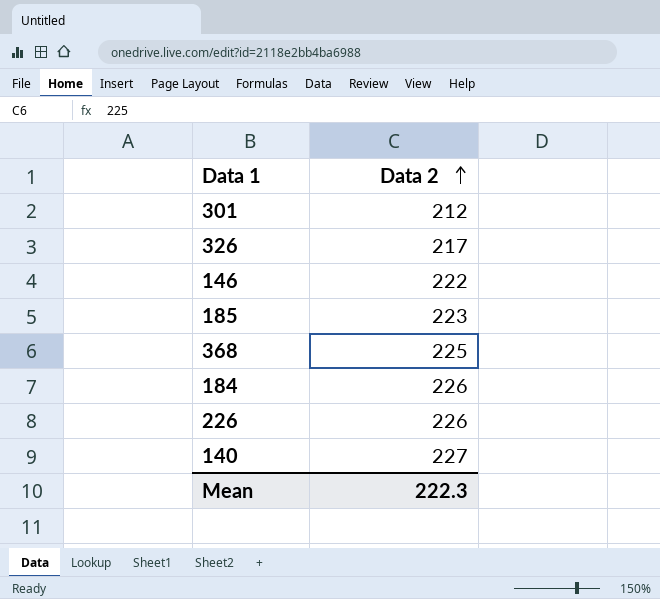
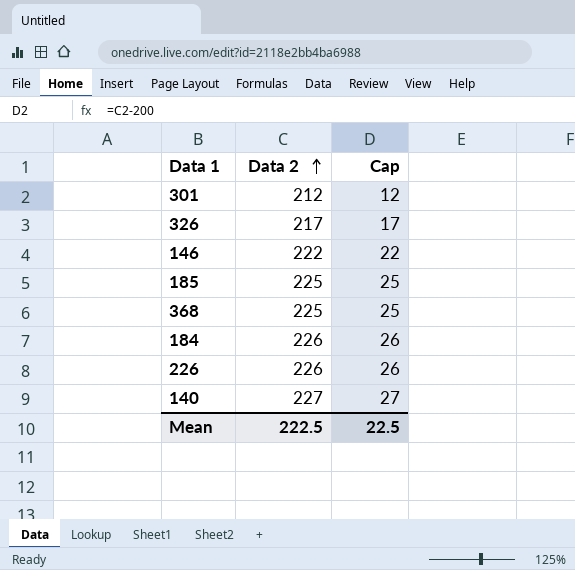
column Cap | formula: none -> [Data 2] - 200
185 | Data 2: 223 -> 225
Mean | Data 2: 222.3 -> 222.5

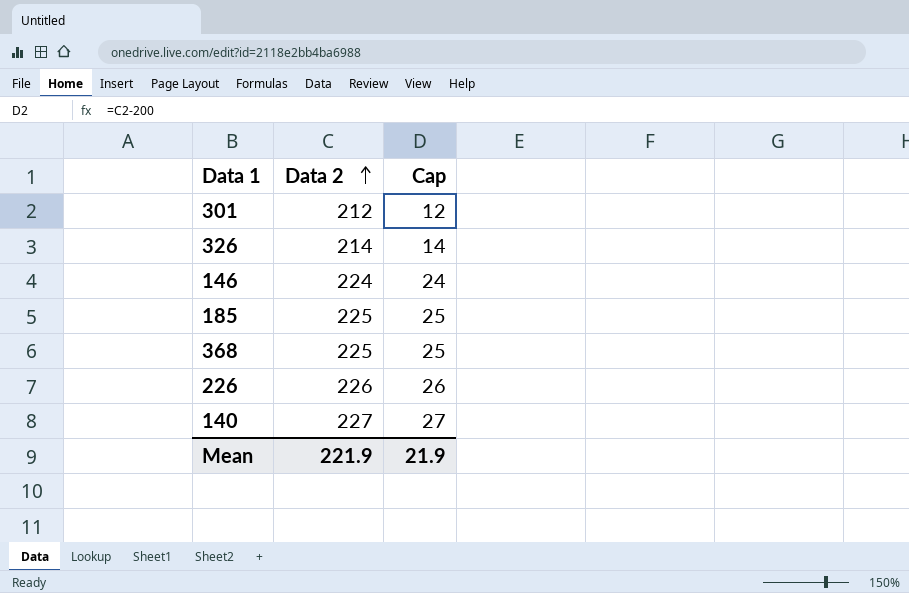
row 184: 226 | 26 -> none
326 | Data 2: 217 -> 214
326 | Cap: 17 -> 14
146 | Data 2: 222 -> 224
146 | Cap: 22 -> 24
Mean | Data 2: 222.5 -> 221.9
Mean | Cap: 22.5 -> 21.9

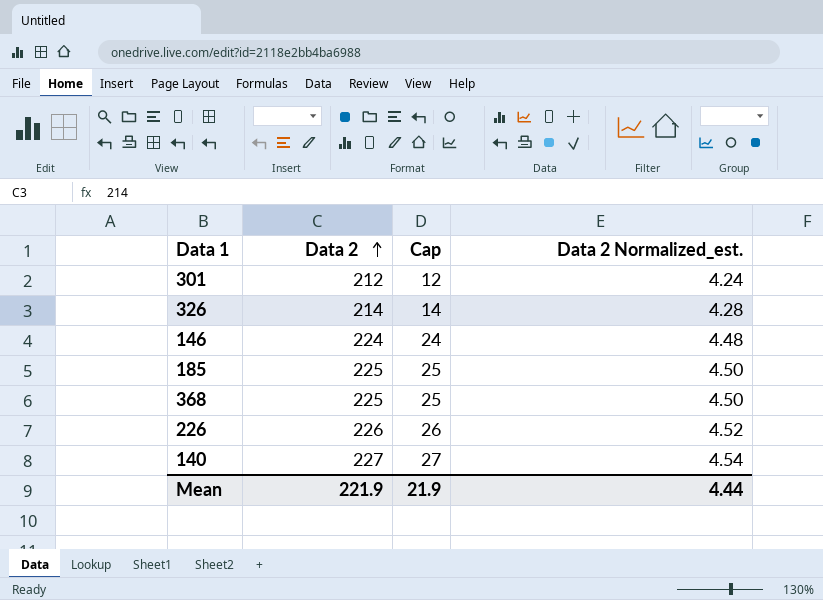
column Data 2 Normalized_est. | formula: none -> [Data 2] * 0.02

